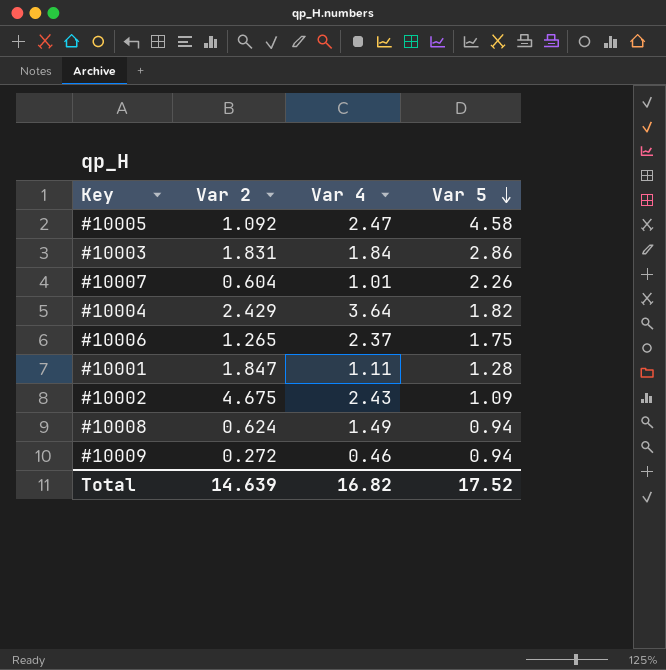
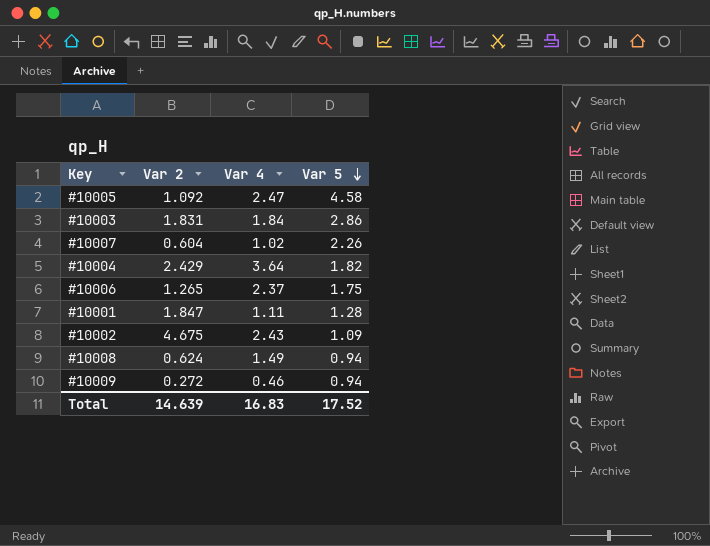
#10007 | Var 4: 1.01 -> 1.02
Total | Var 4: 16.82 -> 16.83

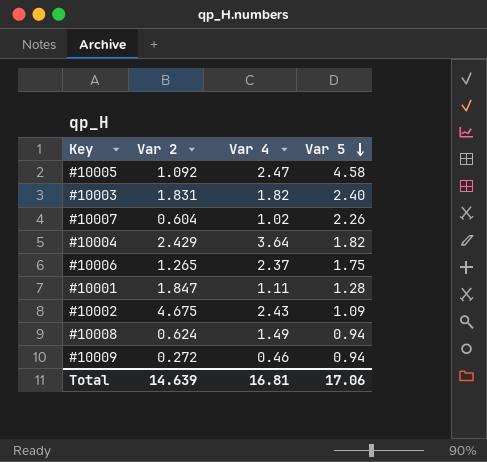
#10003 | Var 4: 1.84 -> 1.82
#10003 | Var 5: 2.86 -> 2.40
Total | Var 4: 16.83 -> 16.81
Total | Var 5: 17.52 -> 17.06

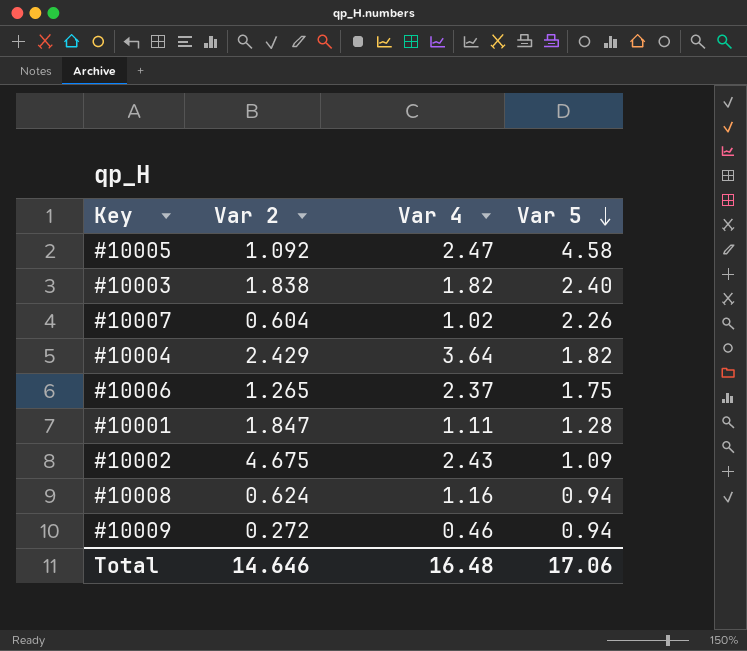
#10003 | Var 2: 1.831 -> 1.838
#10008 | Var 4: 1.49 -> 1.16
Total | Var 2: 14.639 -> 14.646
Total | Var 4: 16.81 -> 16.48

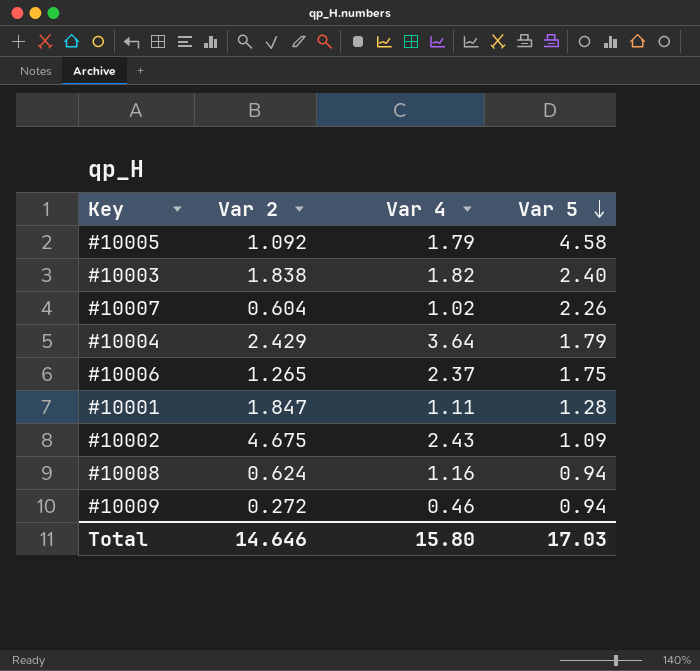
#10005 | Var 4: 2.47 -> 1.79
#10004 | Var 5: 1.82 -> 1.79
Total | Var 4: 16.48 -> 15.80
Total | Var 5: 17.06 -> 17.03

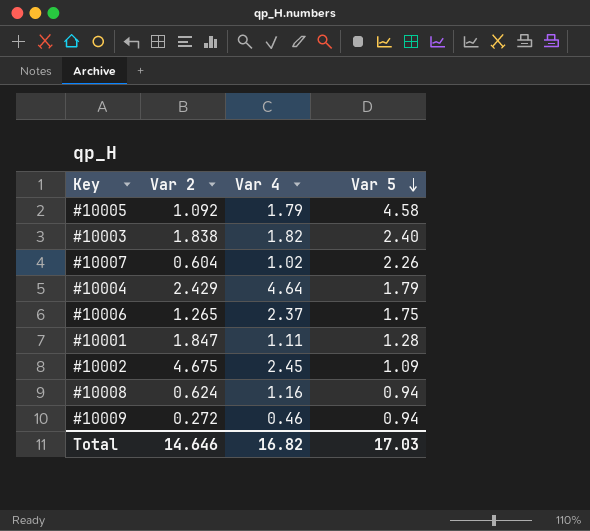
#10004 | Var 4: 3.64 -> 4.64
#10002 | Var 4: 2.43 -> 2.45
Total | Var 4: 15.80 -> 16.82

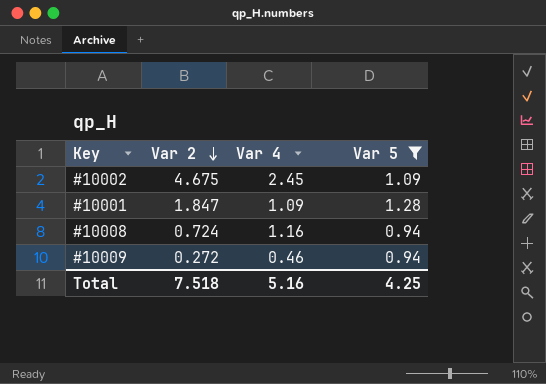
filter: none -> Var 5 <= 1.28
row order: Var 5 descending -> Var 2 descending
#10001 | Var 4: 1.11 -> 1.09
#10008 | Var 2: 0.624 -> 0.724
Total | Var 2: 14.646 -> 7.518
Total | Var 4: 16.82 -> 5.16
Total | Var 5: 17.03 -> 4.25

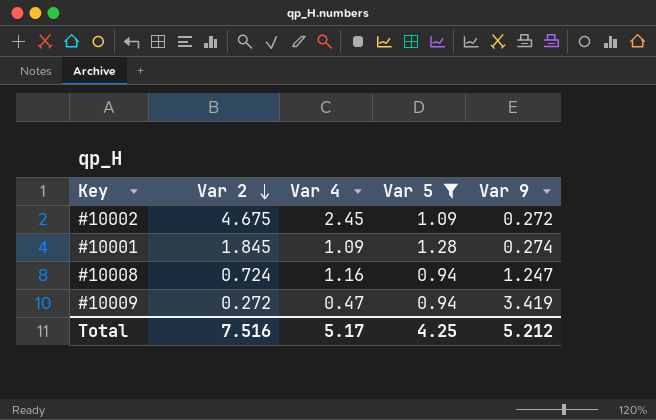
column Var 9 | position: none -> 5
#10001 | Var 2: 1.847 -> 1.845
#10009 | Var 4: 0.46 -> 0.47
Total | Var 2: 7.518 -> 7.516
Total | Var 4: 5.16 -> 5.17

